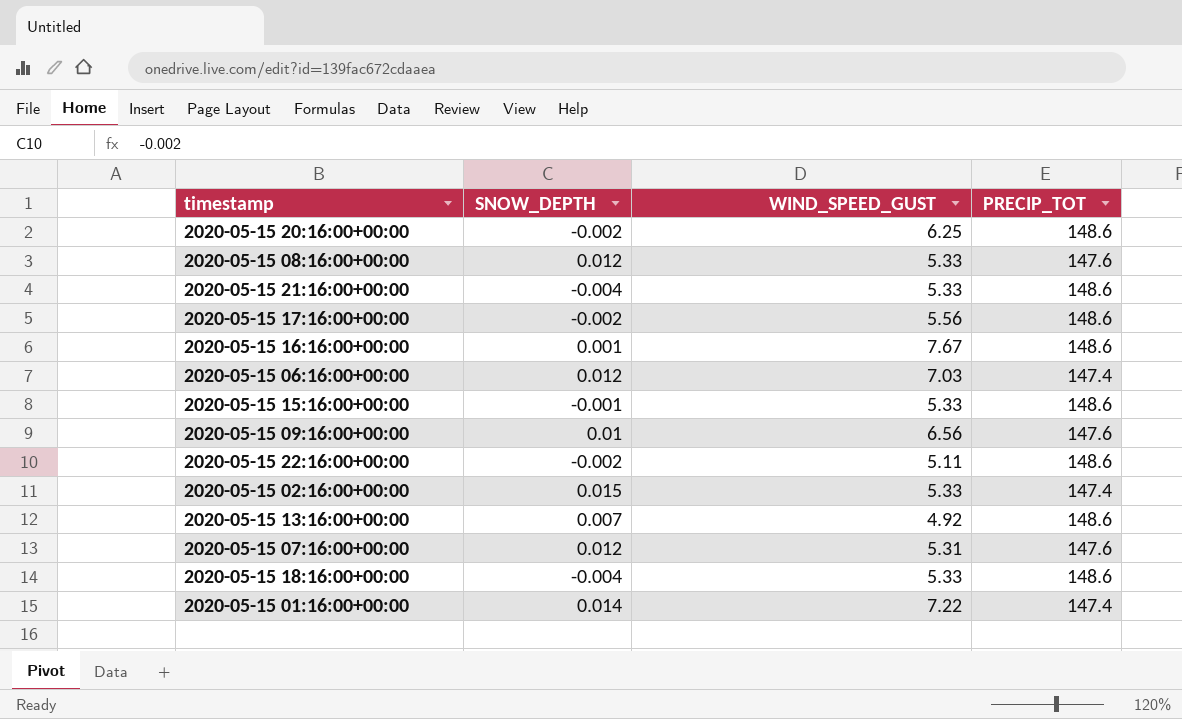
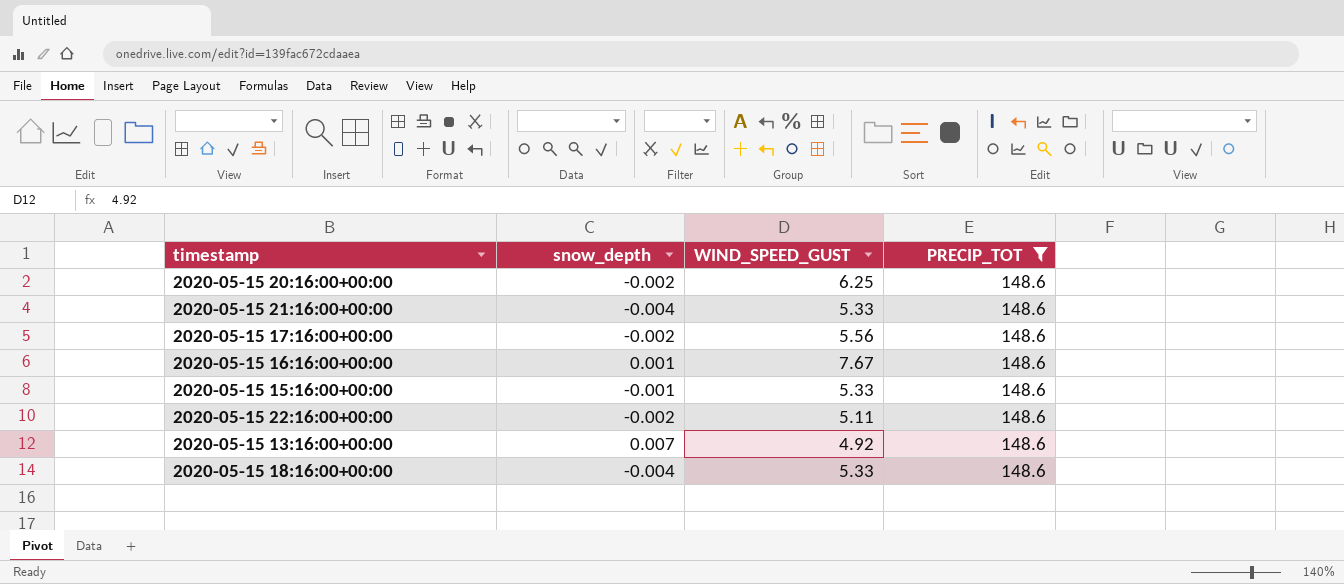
filter: none -> PRECIP_TOT = 148.6
column name: SNOW_DEPTH -> snow_depth

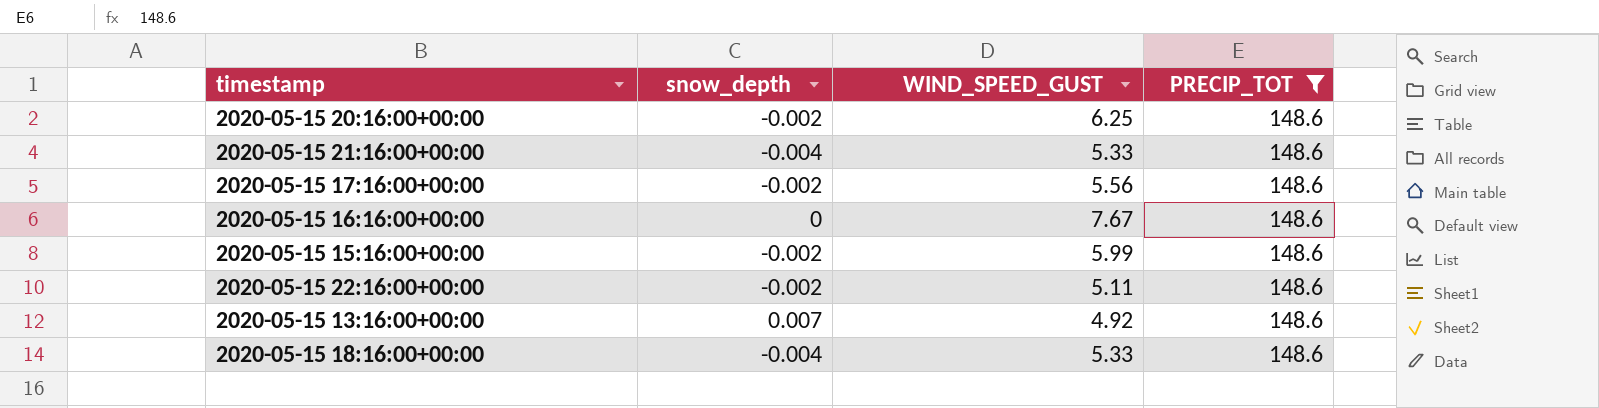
2020-05-15 16:16:00+00:00 | snow_depth: 0.001 -> 0
2020-05-15 15:16:00+00:00 | snow_depth: -0.001 -> -0.002
2020-05-15 15:16:00+00:00 | WIND_SPEED_GUST: 5.33 -> 5.99

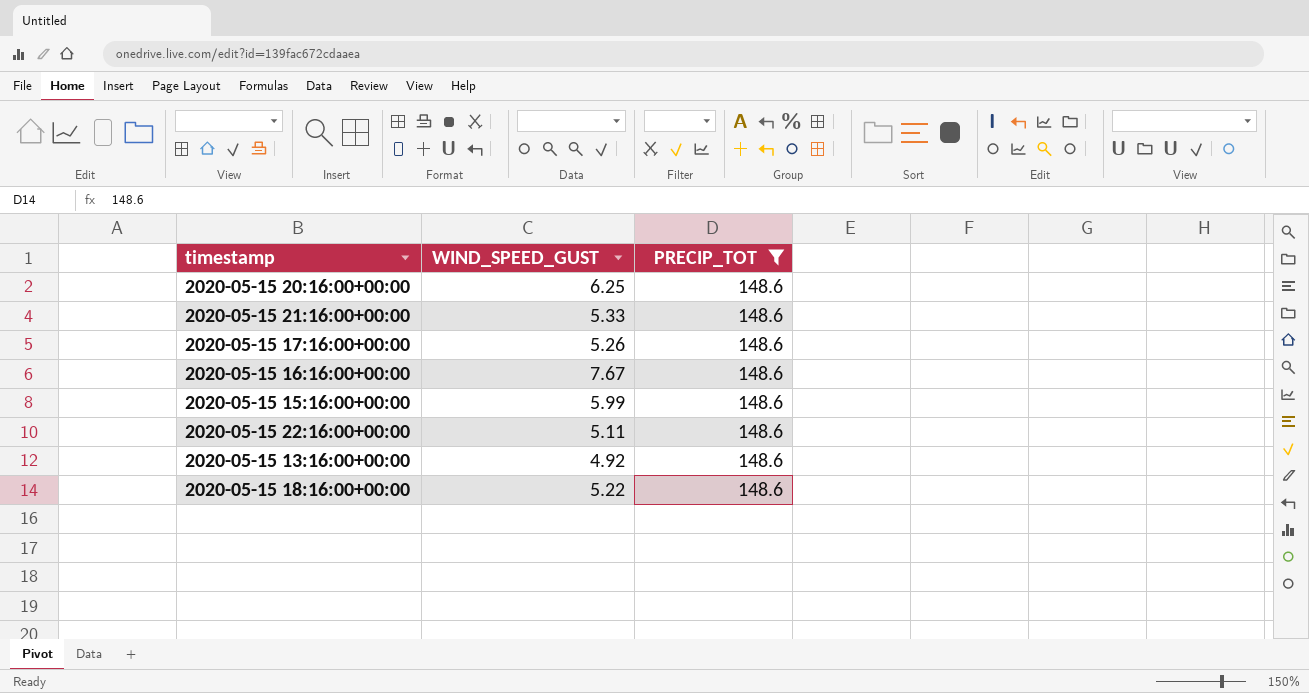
column snow_depth | position: 2 -> none
2020-05-15 17:16:00+00:00 | WIND_SPEED_GUST: 5.56 -> 5.26
2020-05-15 18:16:00+00:00 | WIND_SPEED_GUST: 5.33 -> 5.22

